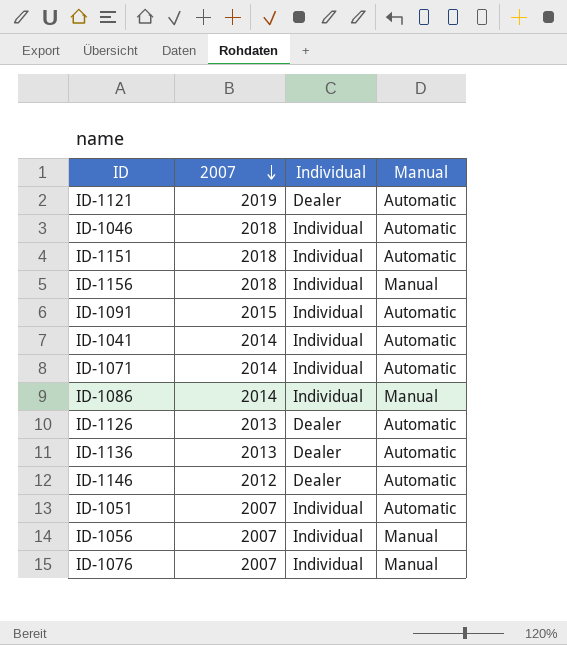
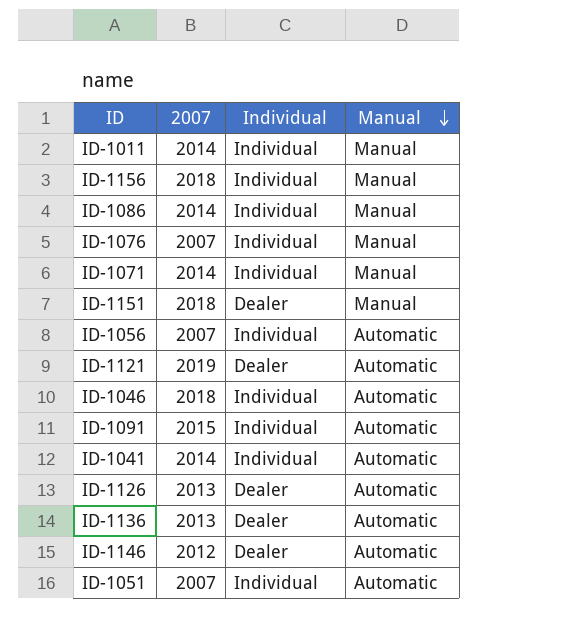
row order: 2007 descending -> Manual descending
row ID-1011: none -> 2014 | Individual | Manual
ID-1071 | Manual: Automatic -> Manual
ID-1151 | Individual: Individual -> Dealer
ID-1151 | Manual: Automatic -> Manual
ID-1056 | Manual: Manual -> Automatic

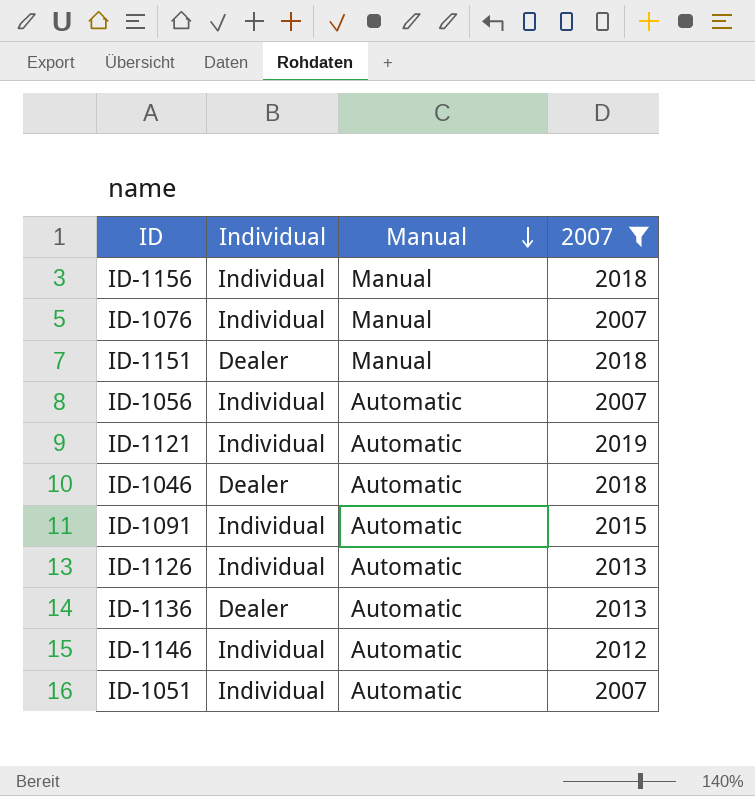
filter: none -> 2007 != 2014
column 2007 | position: 2 -> 4
ID-1121 | Individual: Dealer -> Individual
ID-1046 | Individual: Individual -> Dealer
ID-1126 | Individual: Dealer -> Individual
ID-1146 | Individual: Dealer -> Individual

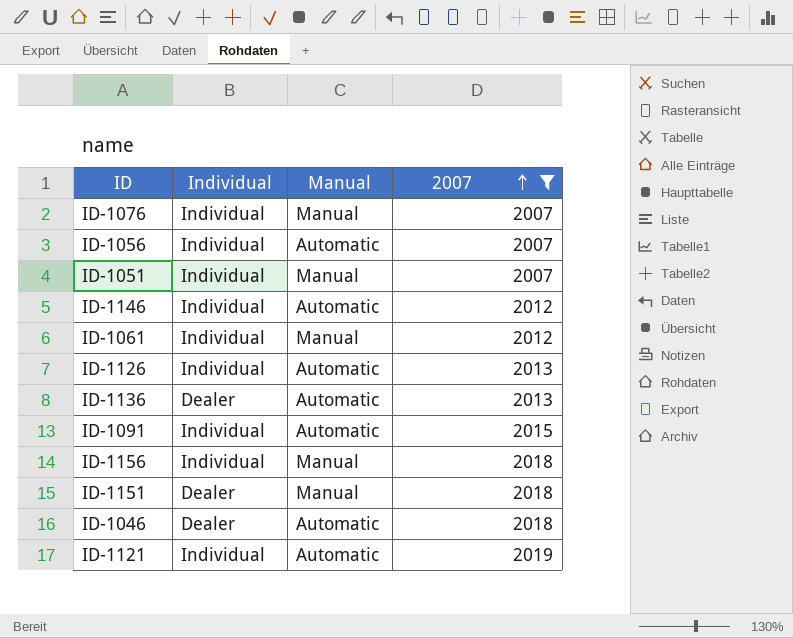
row order: Manual descending -> 2007 ascending
ID-1051 | Manual: Automatic -> Manual
row ID-1061: none -> Individual | Manual | 2012

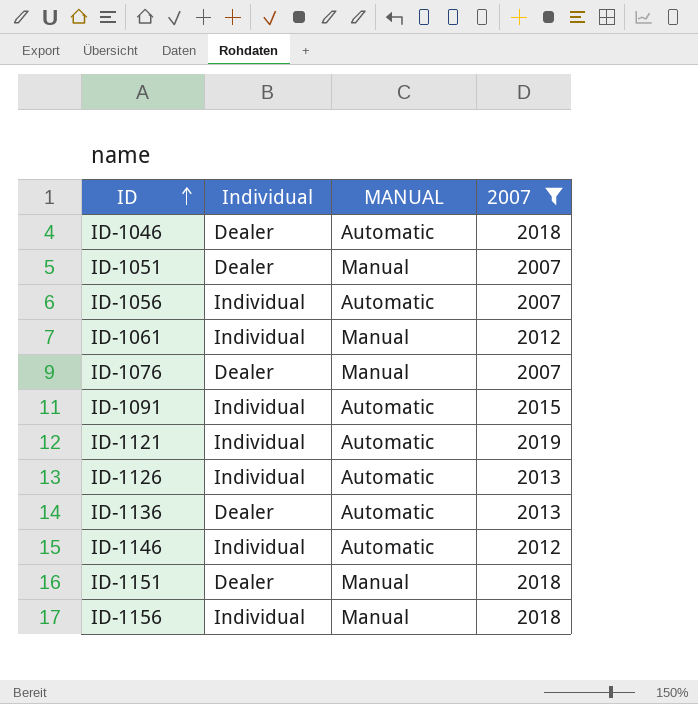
row order: 2007 ascending -> ID ascending
column name: Manual -> MANUAL
ID-1051 | Individual: Individual -> Dealer
ID-1076 | Individual: Individual -> Dealer

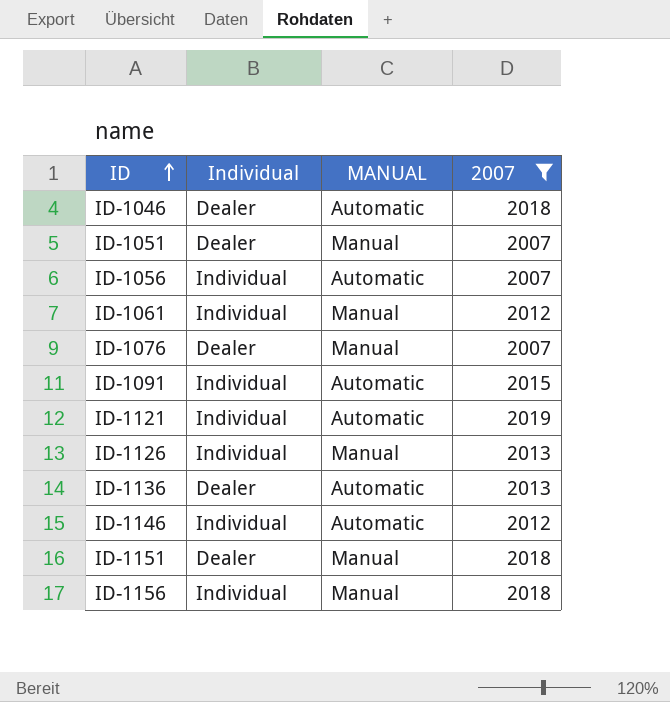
ID-1126 | MANUAL: Automatic -> Manual

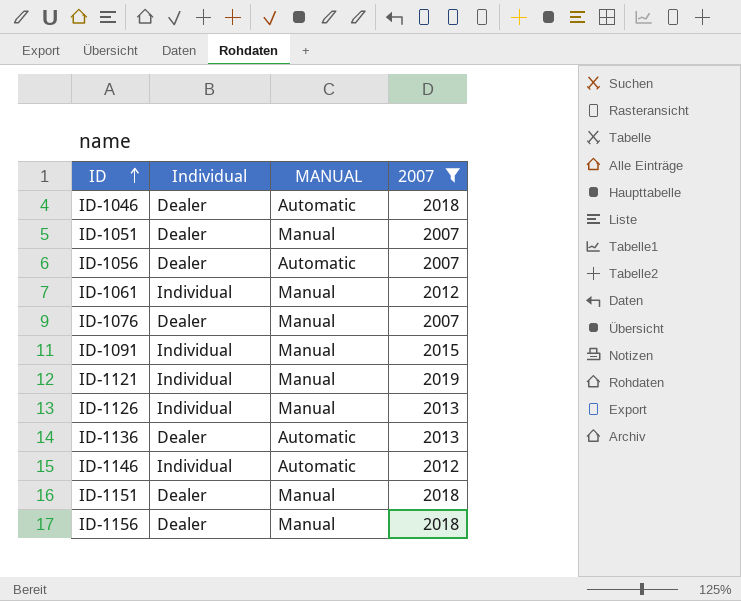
ID-1056 | Individual: Individual -> Dealer
ID-1091 | MANUAL: Automatic -> Manual
ID-1121 | MANUAL: Automatic -> Manual
ID-1156 | Individual: Individual -> Dealer

